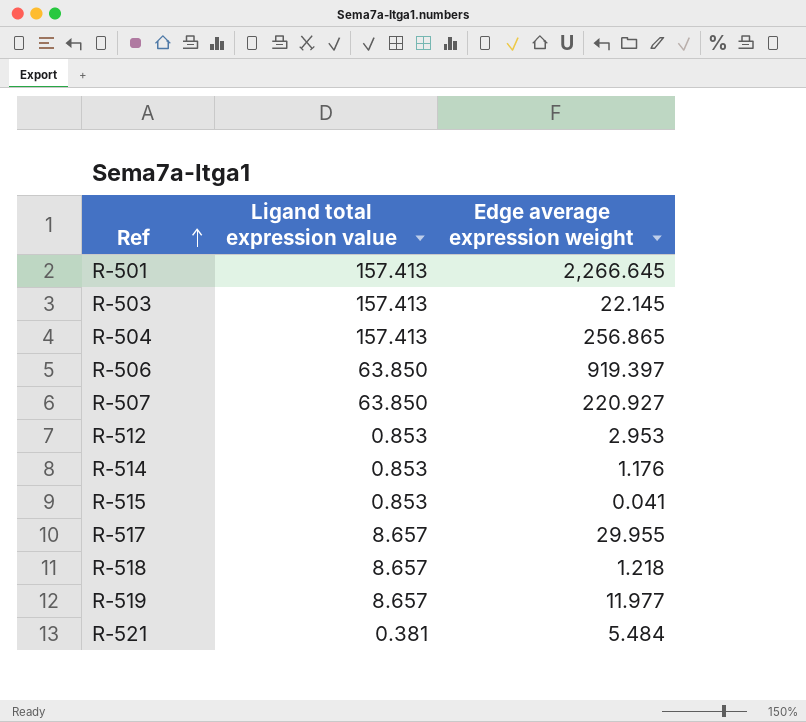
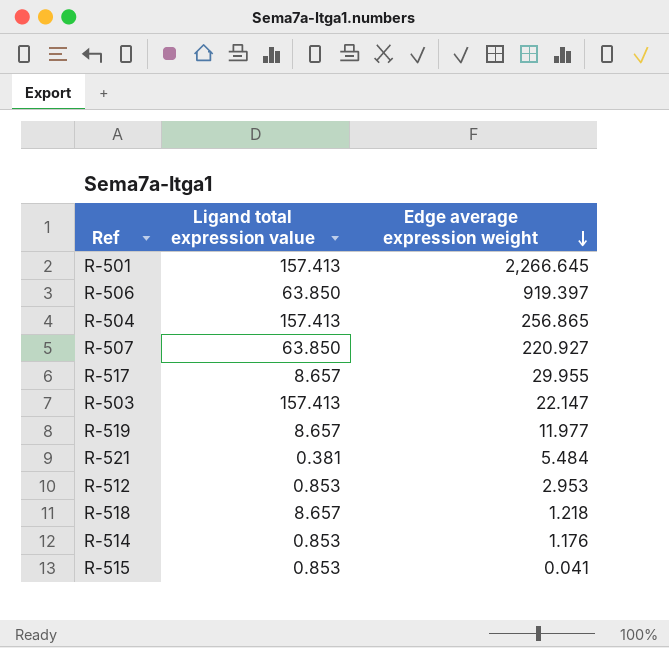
row order: Ref ascending -> Edge average expression weight descending
R-503 | Edge average expression weight: 22.145 -> 22.147

